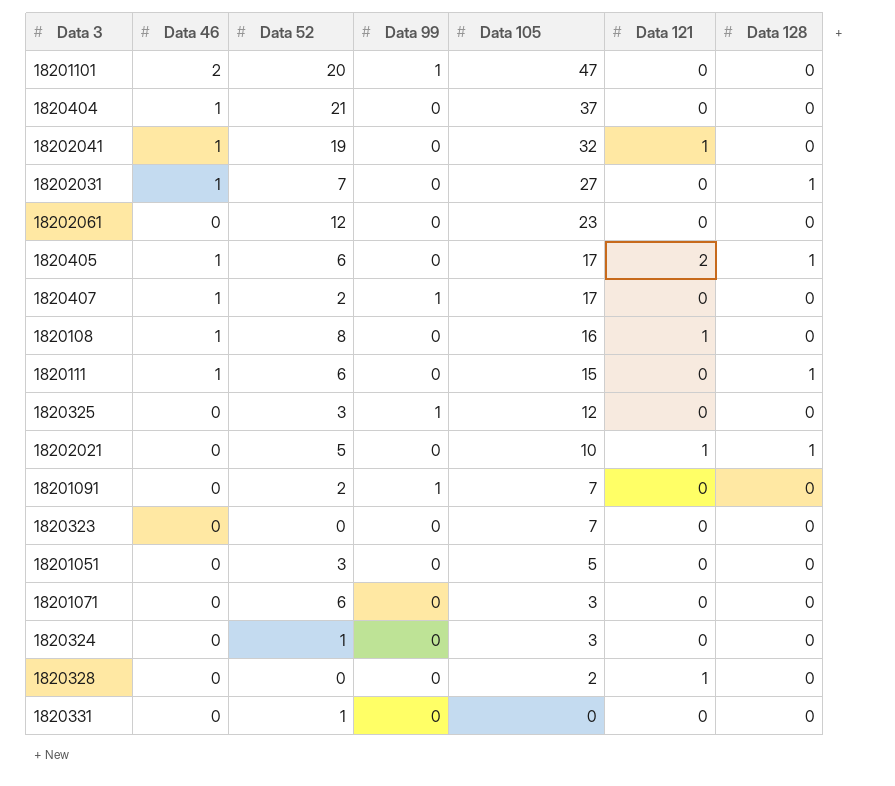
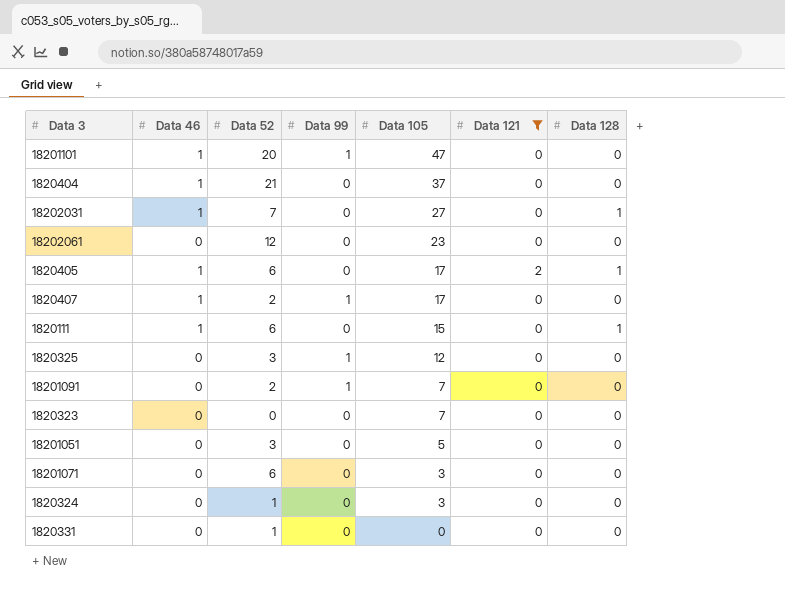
filter: none -> Data 121 != 1
18201101 | Data 46: 2 -> 1

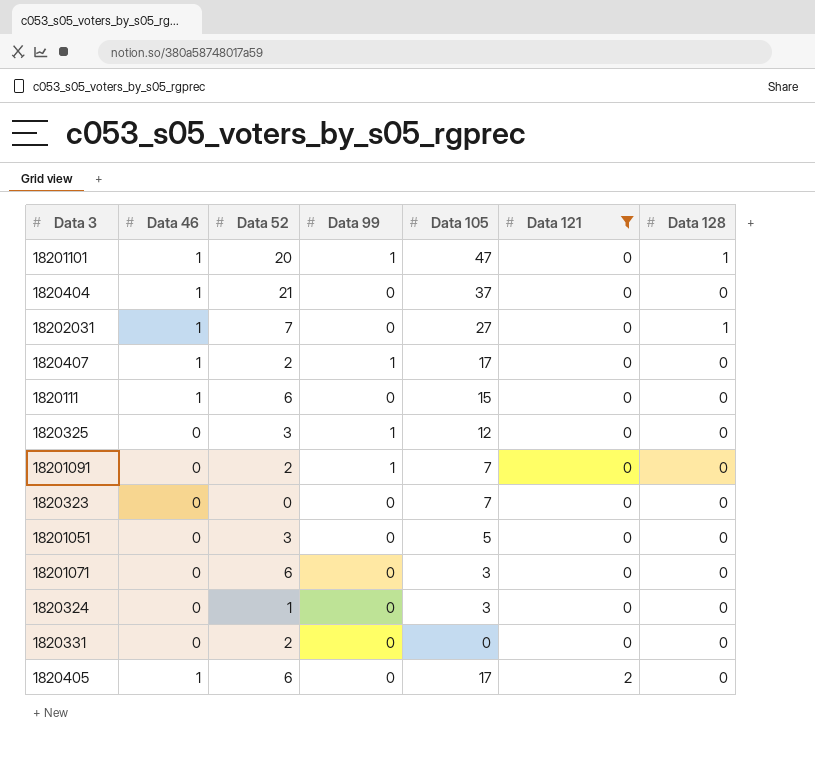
row order: Data 105 descending -> Data 121 ascending
row 18202061: 0 | 12 | 0 | 23 | 0 | 0 -> none
18201101 | Data 128: 0 -> 1
1820111 | Data 128: 1 -> 0
1820331 | Data 52: 1 -> 2
1820405 | Data 128: 1 -> 0

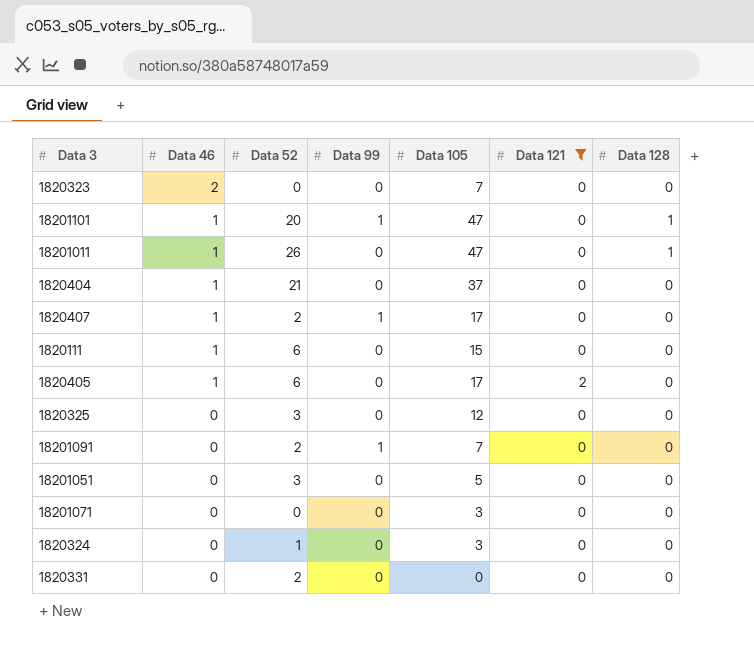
row order: Data 121 ascending -> Data 46 descending
row 18202031: 1 | 7 | 0 | 27 | 0 | 1 -> none
1820323 | Data 46: 0 -> 2
row 18201011: none -> 1 | 26 | 0 | 47 | 0 | 1
1820325 | Data 99: 1 -> 0
18201071 | Data 52: 6 -> 0

